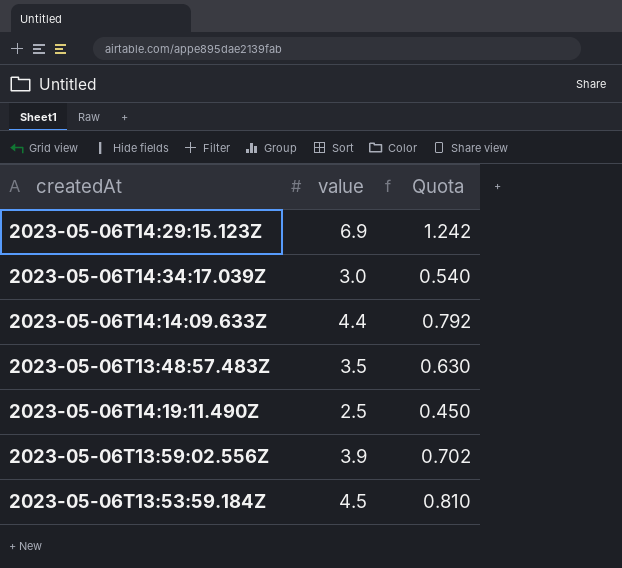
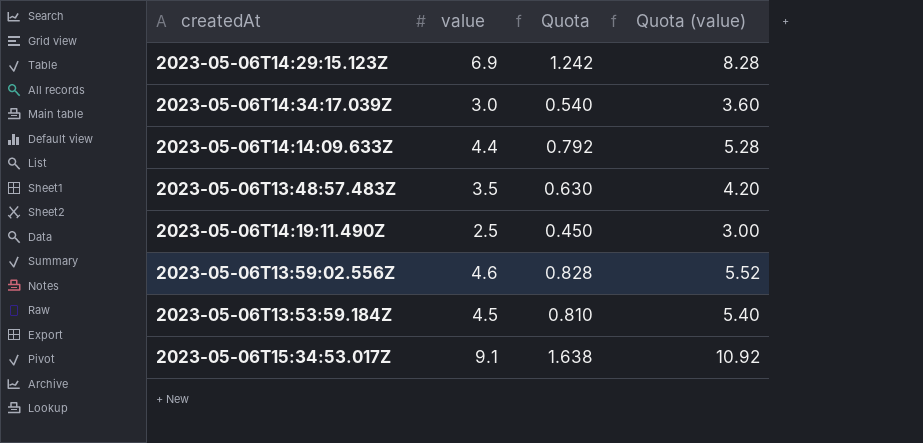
column Quota (value) | formula: none -> [value] * 1.2
2023-05-06T13:59:02.556Z | value: 3.9 -> 4.6
2023-05-06T13:59:02.556Z | Quota: 0.702 -> 0.828
row 2023-05-06T15:34:53.017Z: none -> 9.1 | 1.638 | 10.92

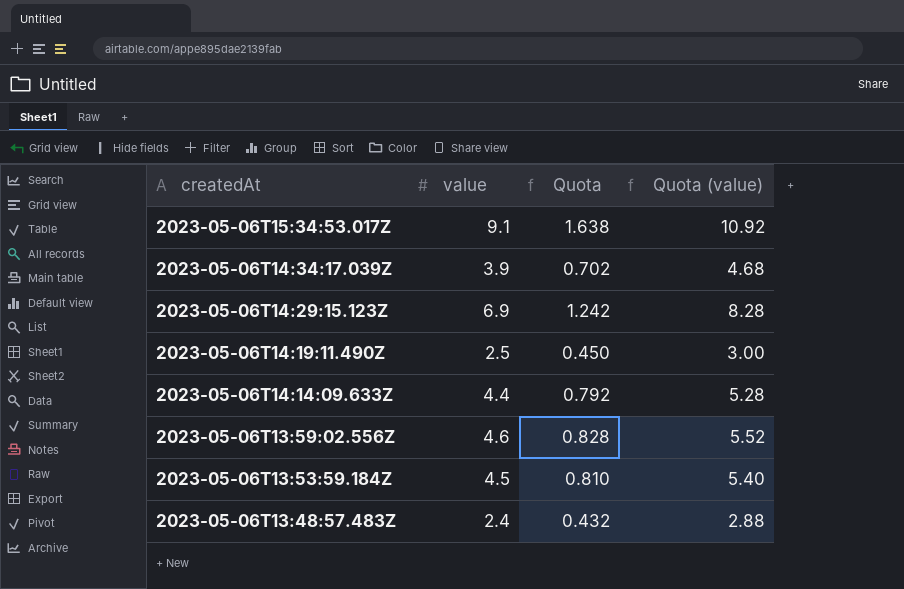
row order: none -> createdAt descending
2023-05-06T14:34:17.039Z | value: 3.0 -> 3.9
2023-05-06T14:34:17.039Z | Quota: 0.540 -> 0.702
2023-05-06T14:34:17.039Z | Quota (value): 3.60 -> 4.68
2023-05-06T13:48:57.483Z | value: 3.5 -> 2.4
2023-05-06T13:48:57.483Z | Quota: 0.630 -> 0.432
2023-05-06T13:48:57.483Z | Quota (value): 4.20 -> 2.88

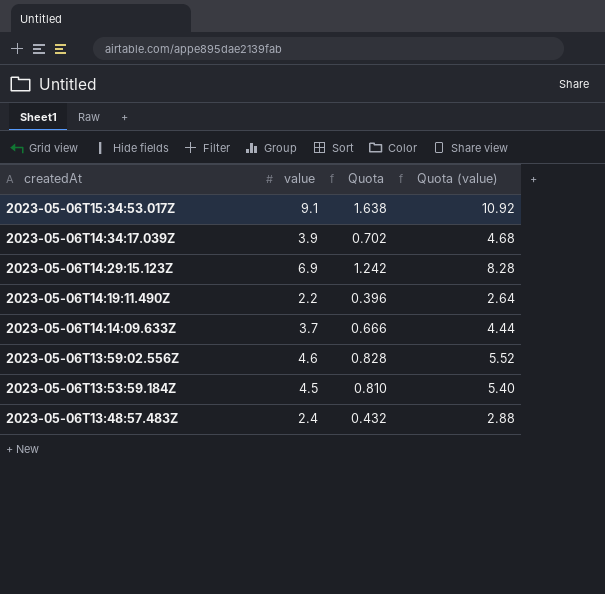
2023-05-06T14:19:11.490Z | value: 2.5 -> 2.2
2023-05-06T14:19:11.490Z | Quota: 0.450 -> 0.396
2023-05-06T14:19:11.490Z | Quota (value): 3.00 -> 2.64
2023-05-06T14:14:09.633Z | value: 4.4 -> 3.7
2023-05-06T14:14:09.633Z | Quota: 0.792 -> 0.666
2023-05-06T14:14:09.633Z | Quota (value): 5.28 -> 4.44

